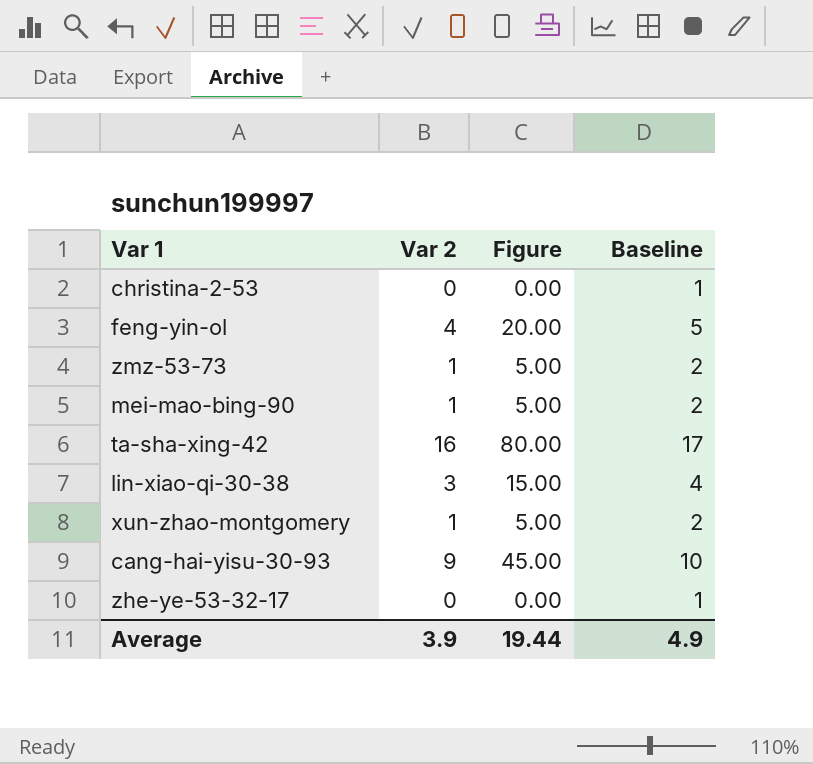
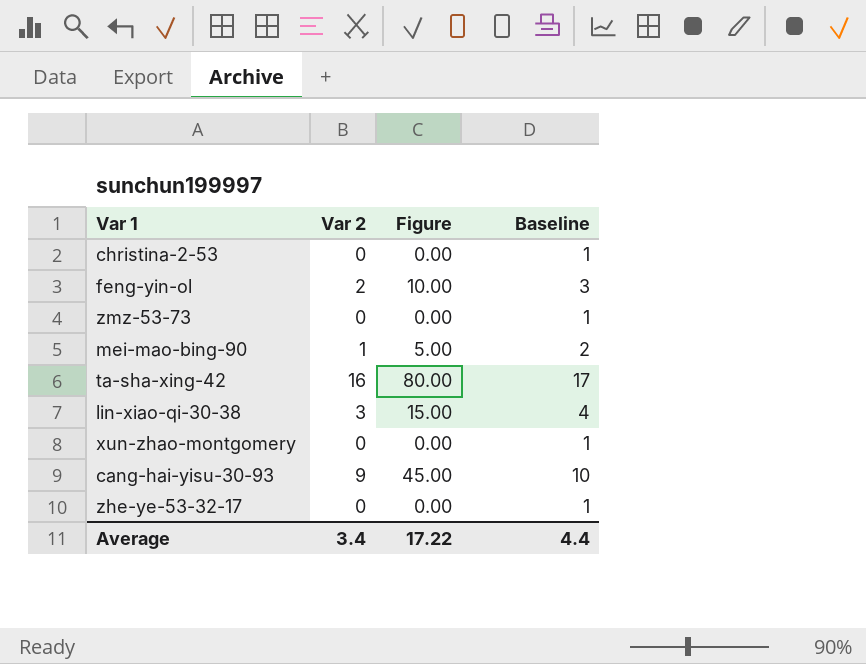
feng-yin-ol | Var 2: 4 -> 2
feng-yin-ol | Figure: 20.00 -> 10.00
feng-yin-ol | Baseline: 5 -> 3
zmz-53-73 | Var 2: 1 -> 0
zmz-53-73 | Figure: 5.00 -> 0.00
zmz-53-73 | Baseline: 2 -> 1
xun-zhao-montgomery | Var 2: 1 -> 0
xun-zhao-montgomery | Figure: 5.00 -> 0.00
xun-zhao-montgomery | Baseline: 2 -> 1
Average | Var 2: 3.9 -> 3.4
Average | Figure: 19.44 -> 17.22
Average | Baseline: 4.9 -> 4.4

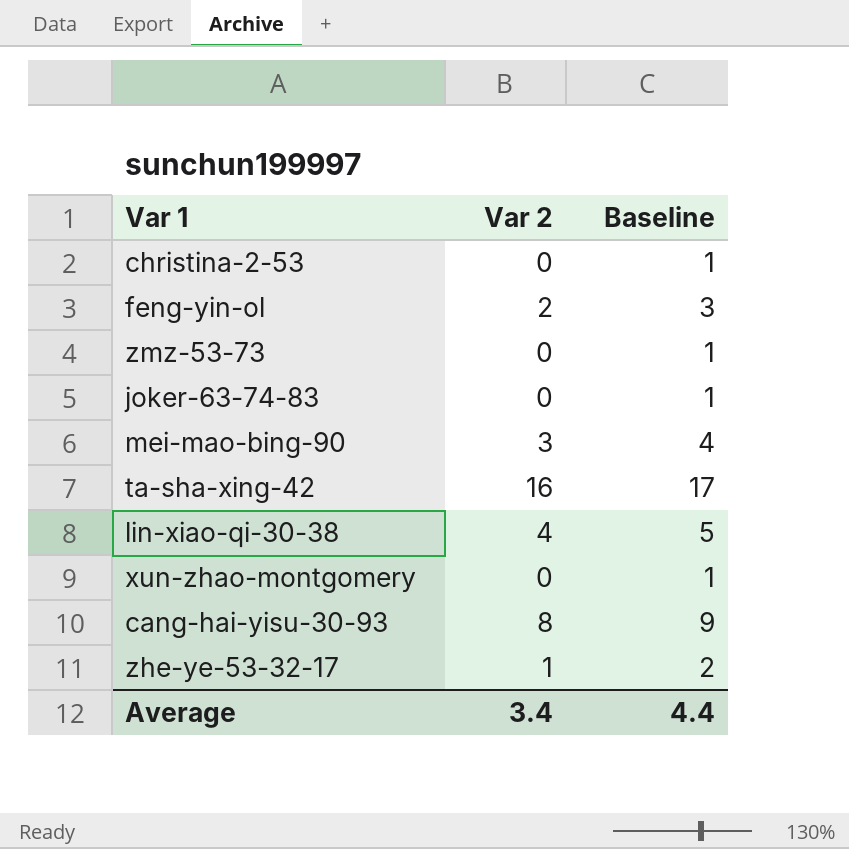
column Figure | formula: [Var 2] * 5 -> none
row joker-63-74-83: none -> 0 | 1
mei-mao-bing-90 | Var 2: 1 -> 3
mei-mao-bing-90 | Baseline: 2 -> 4
lin-xiao-qi-30-38 | Var 2: 3 -> 4
lin-xiao-qi-30-38 | Baseline: 4 -> 5
cang-hai-yisu-30-93 | Var 2: 9 -> 8
cang-hai-yisu-30-93 | Baseline: 10 -> 9
zhe-ye-53-32-17 | Var 2: 0 -> 1
zhe-ye-53-32-17 | Baseline: 1 -> 2

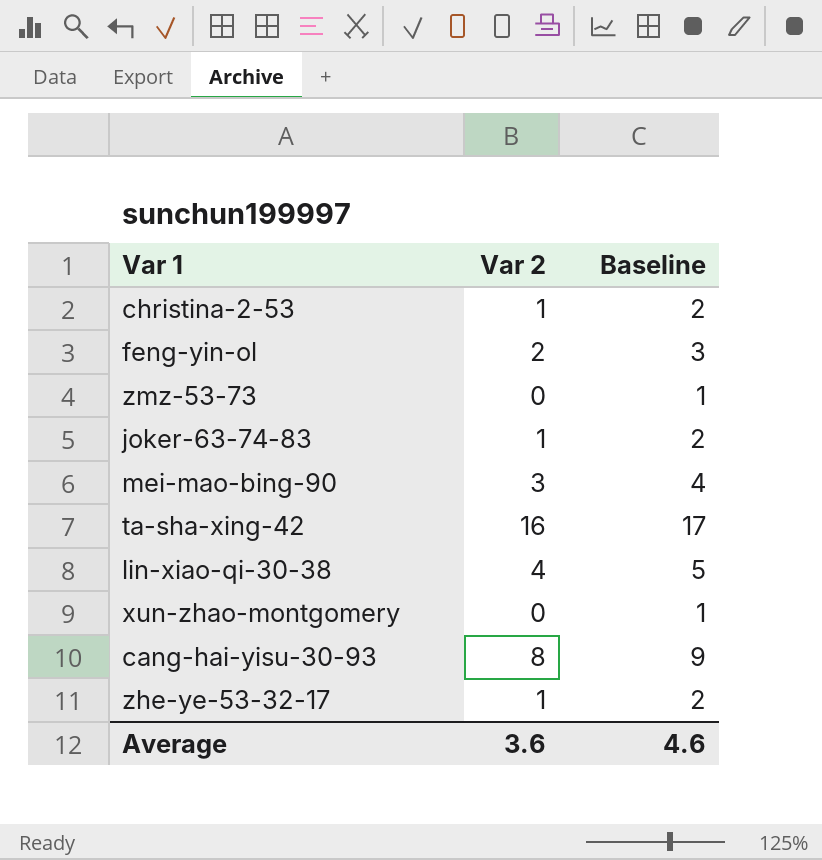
christina-2-53 | Var 2: 0 -> 1
christina-2-53 | Baseline: 1 -> 2
joker-63-74-83 | Var 2: 0 -> 1
joker-63-74-83 | Baseline: 1 -> 2
Average | Var 2: 3.4 -> 3.6
Average | Baseline: 4.4 -> 4.6

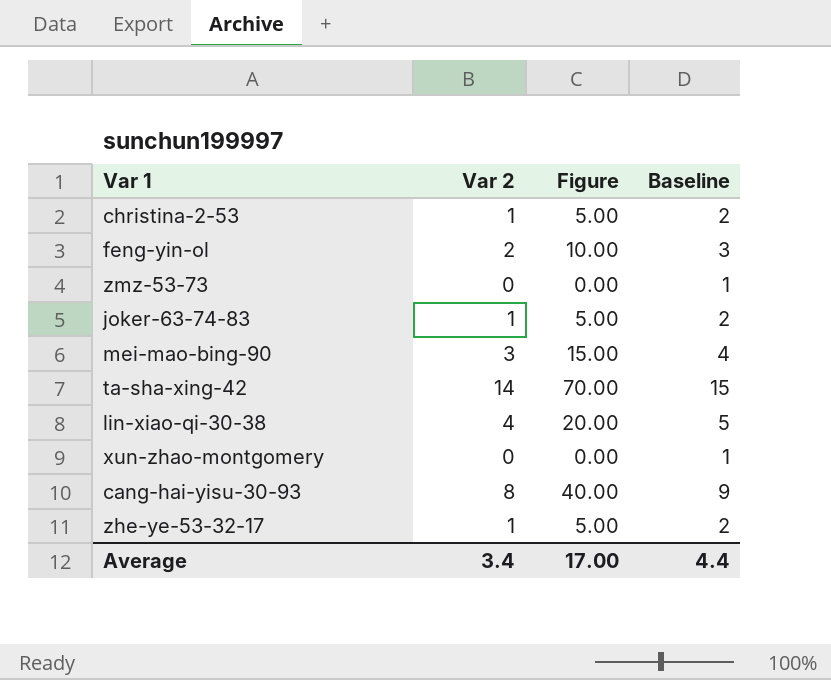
column Figure | formula: none -> [Var 2] * 5
ta-sha-xing-42 | Var 2: 16 -> 14
ta-sha-xing-42 | Baseline: 17 -> 15
Average | Var 2: 3.6 -> 3.4
Average | Baseline: 4.6 -> 4.4

